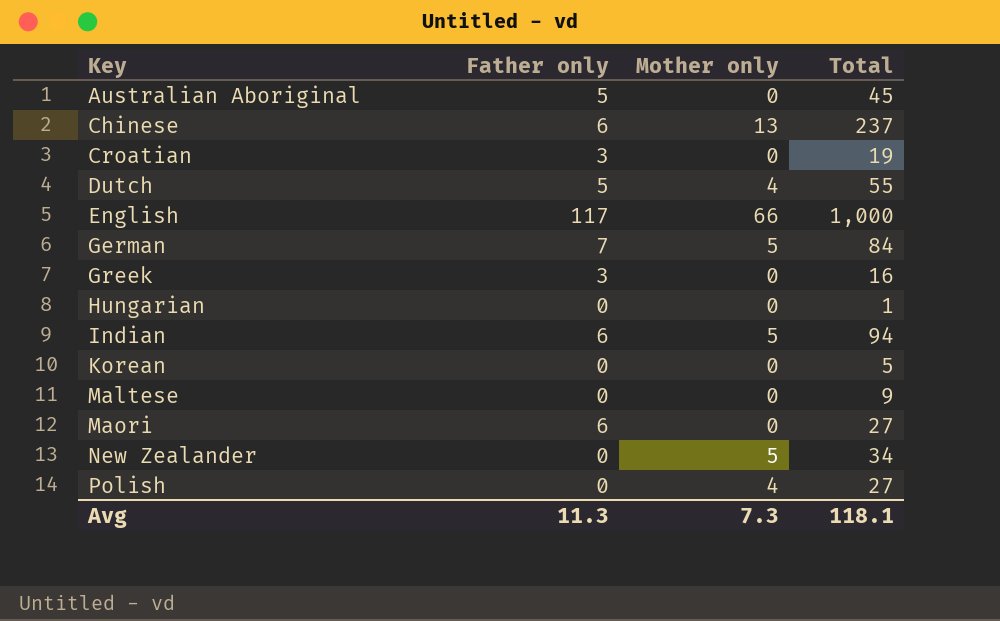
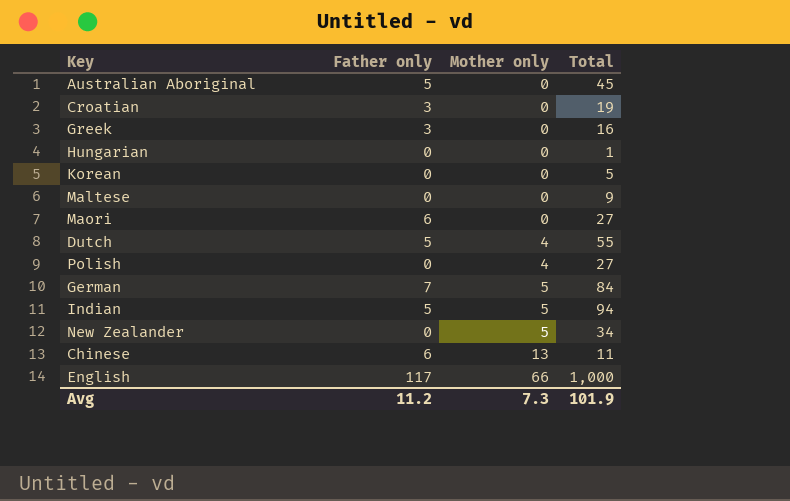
row order: Key ascending -> Mother only ascending
Indian | Father only: 6 -> 5
Chinese | Total: 237 -> 11
Avg | Father only: 11.3 -> 11.2
Avg | Total: 118.1 -> 101.9

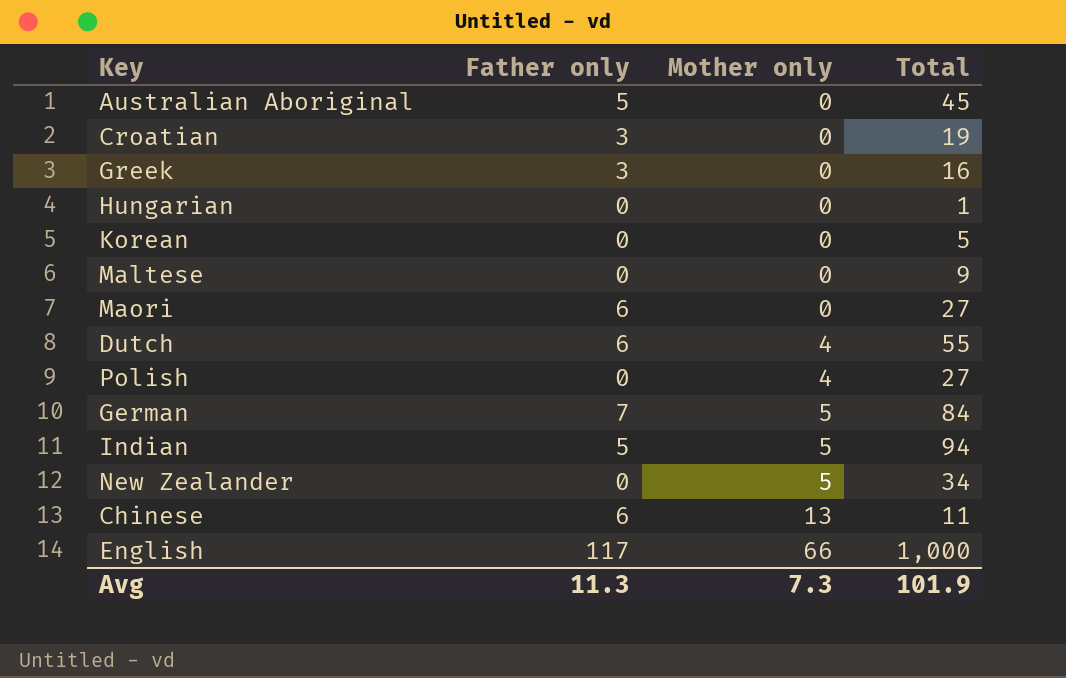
Dutch | Father only: 5 -> 6
Avg | Father only: 11.2 -> 11.3

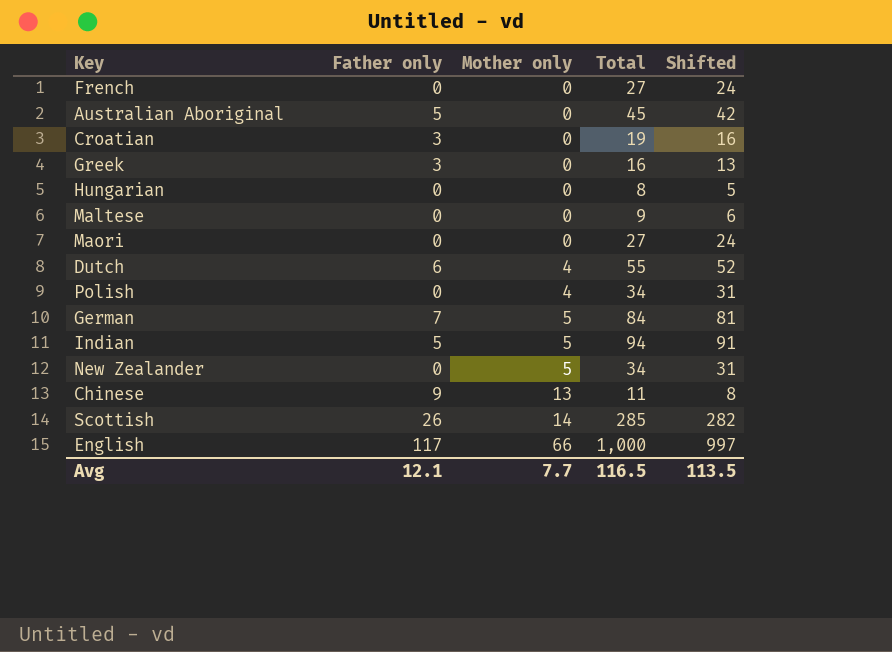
column Shifted | formula: none -> [Total] - 3
row Korean: 0 | 0 | 5 -> none
row French: none -> 0 | 0 | 27 | 24
Hungarian | Total: 1 -> 8
Maori | Father only: 6 -> 0
Polish | Total: 27 -> 34
Chinese | Father only: 6 -> 9
row Scottish: none -> 26 | 14 | 285 | 282
Avg | Father only: 11.3 -> 12.1
Avg | Mother only: 7.3 -> 7.7
Avg | Total: 101.9 -> 116.5

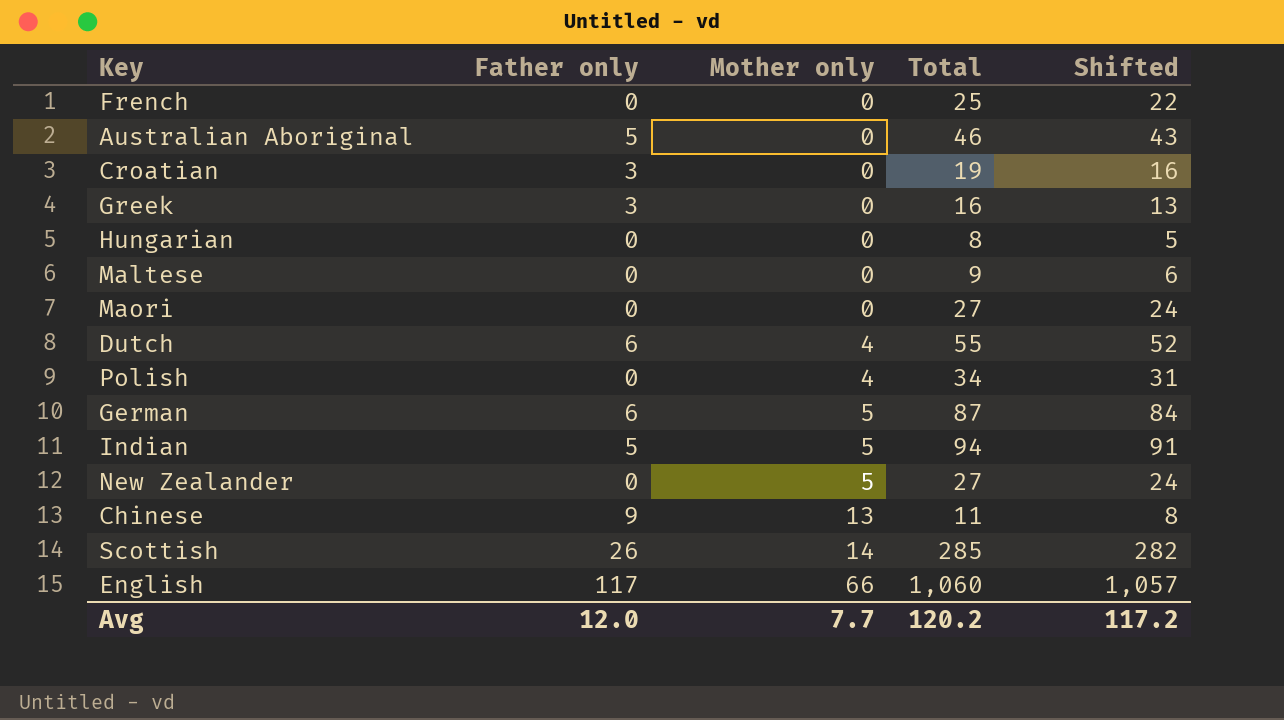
French | Total: 27 -> 25
French | Shifted: 24 -> 22
Australian Aboriginal | Total: 45 -> 46
Australian Aboriginal | Shifted: 42 -> 43
German | Father only: 7 -> 6
German | Total: 84 -> 87
German | Shifted: 81 -> 84
New Zealander | Total: 34 -> 27
New Zealander | Shifted: 31 -> 24
English | Total: 1,000 -> 1,060
English | Shifted: 997 -> 1,057
Avg | Father only: 12.1 -> 12.0
Avg | Total: 116.5 -> 120.2
Avg | Shifted: 113.5 -> 117.2

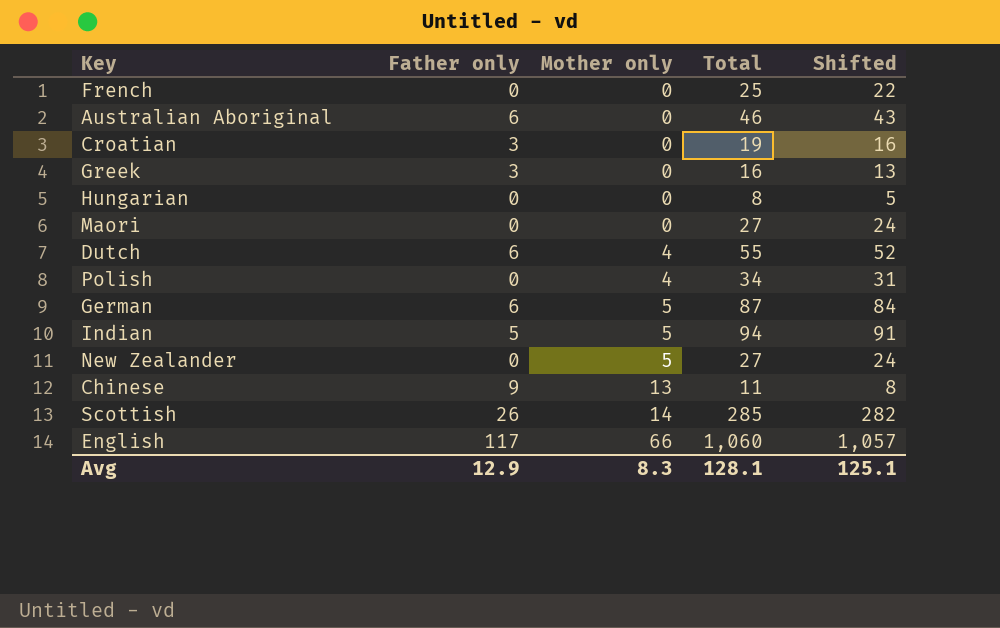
row Maltese: 0 | 0 | 9 | 6 -> none
Australian Aboriginal | Father only: 5 -> 6
Avg | Father only: 12.0 -> 12.9
Avg | Mother only: 7.7 -> 8.3
Avg | Total: 120.2 -> 128.1
Avg | Shifted: 117.2 -> 125.1

